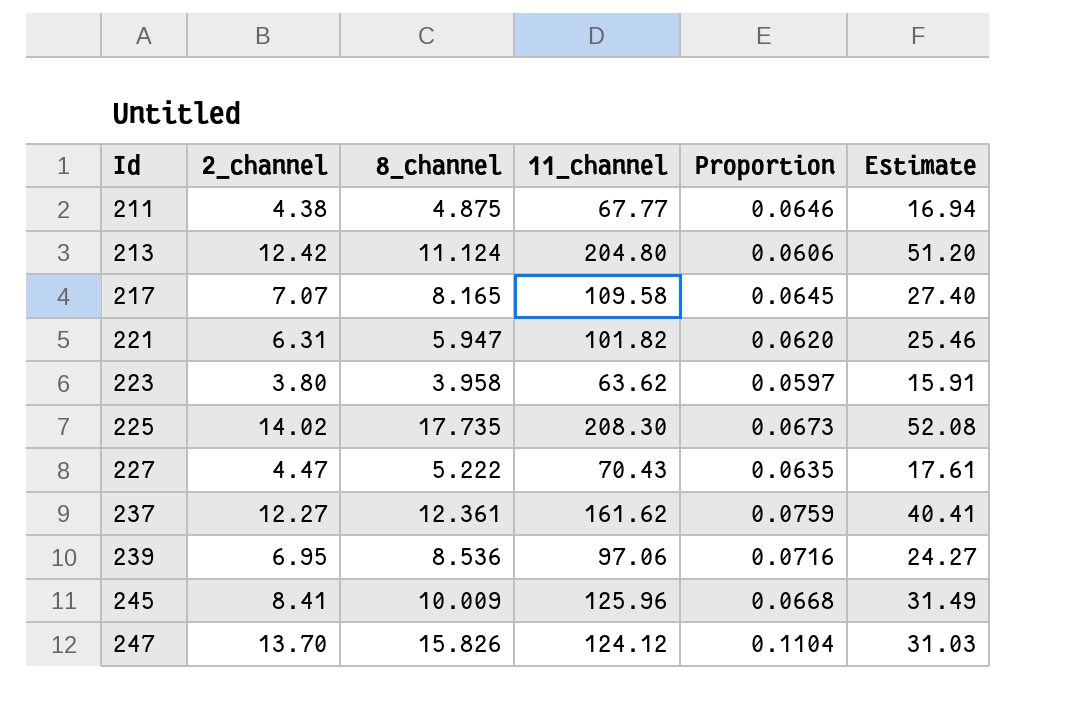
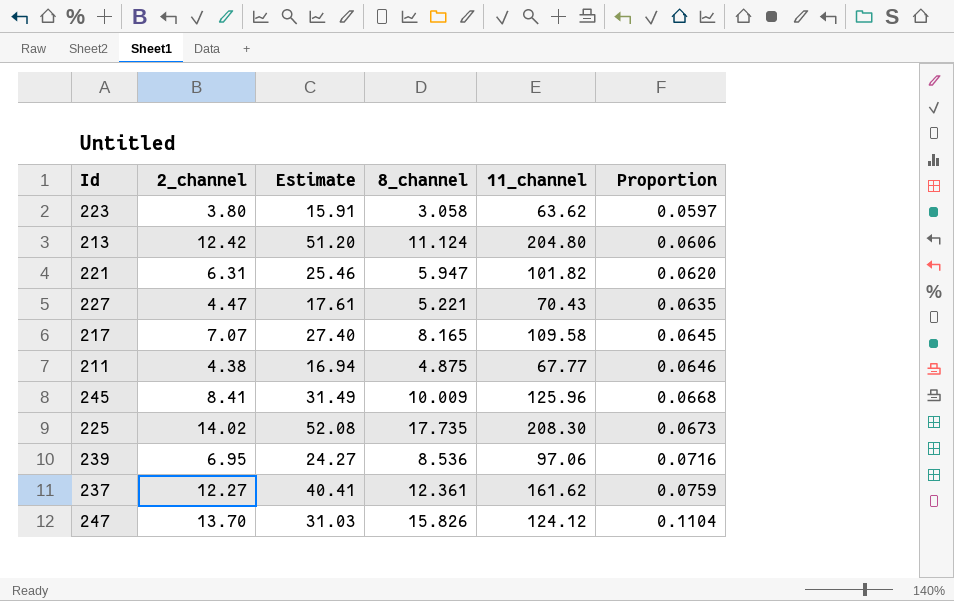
row order: Id ascending -> Proportion ascending
column Estimate | position: 6 -> 3
223 | 8_channel: 3.958 -> 3.058
227 | 8_channel: 5.222 -> 5.221

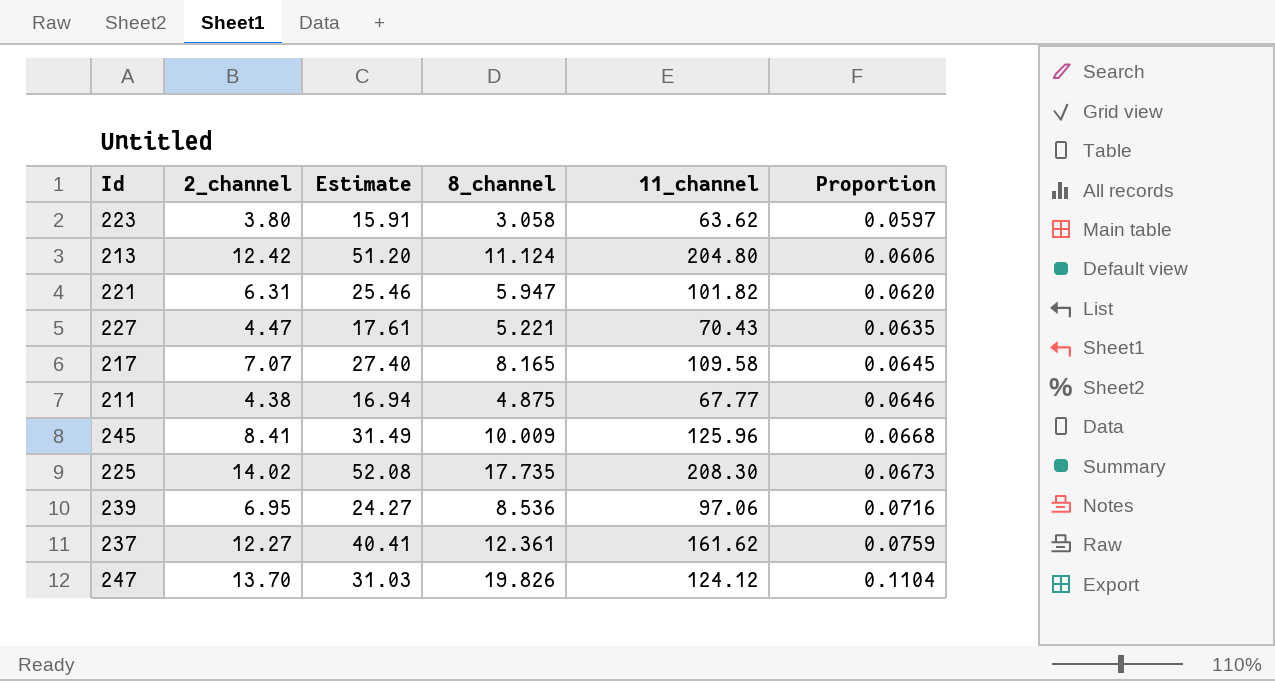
247 | 8_channel: 15.826 -> 19.826

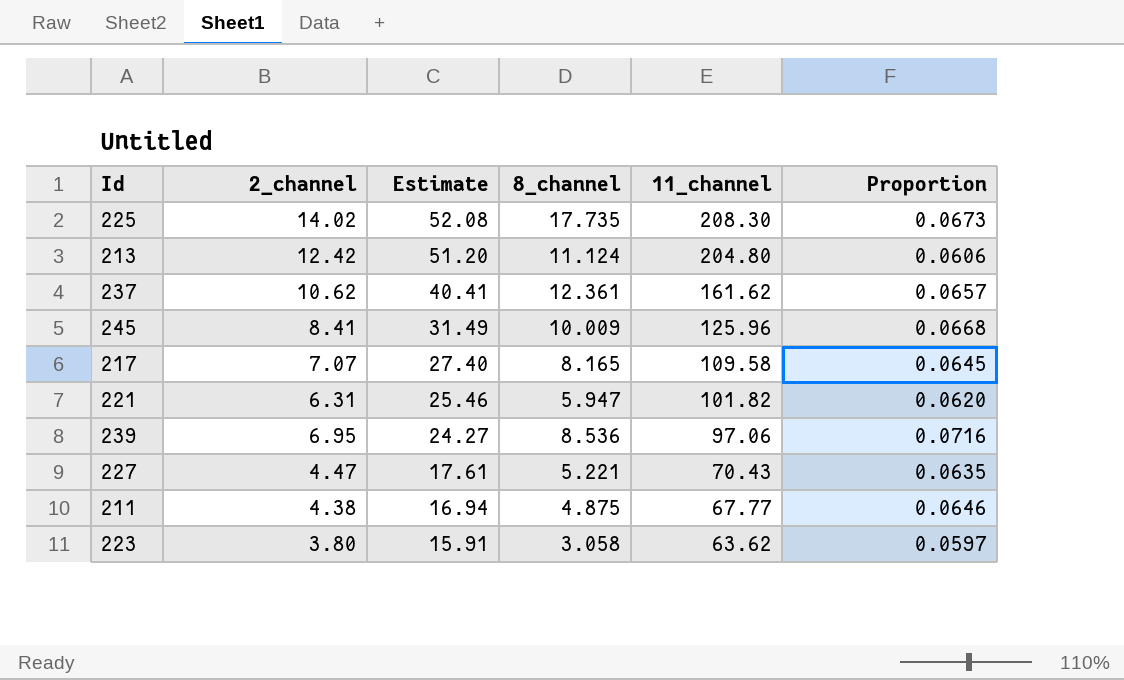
row order: Proportion ascending -> Estimate descending
row 247: 13.70 | 31.03 | 19.826 | 124.12 | 0.1104 -> none
237 | 2_channel: 12.27 -> 10.62
237 | Proportion: 0.0759 -> 0.0657

